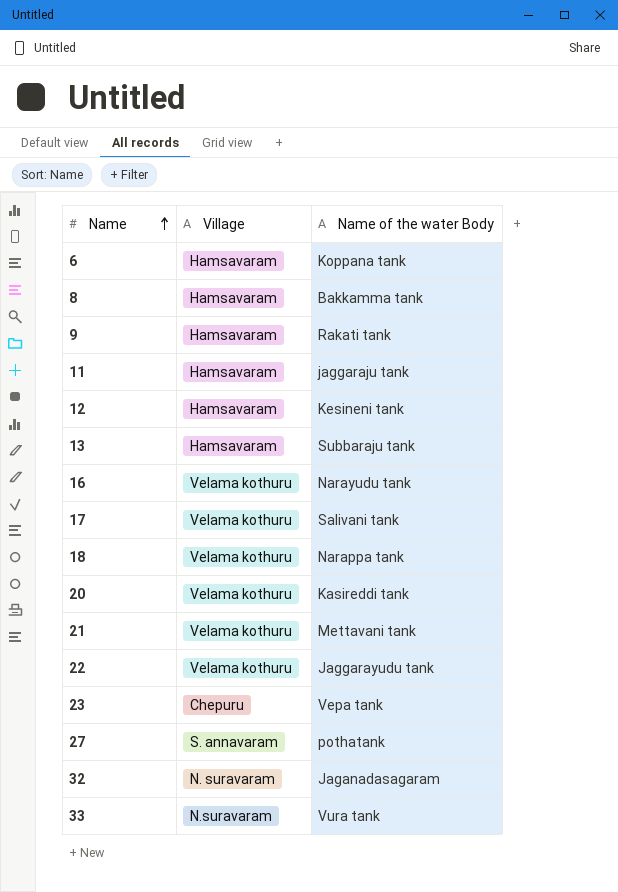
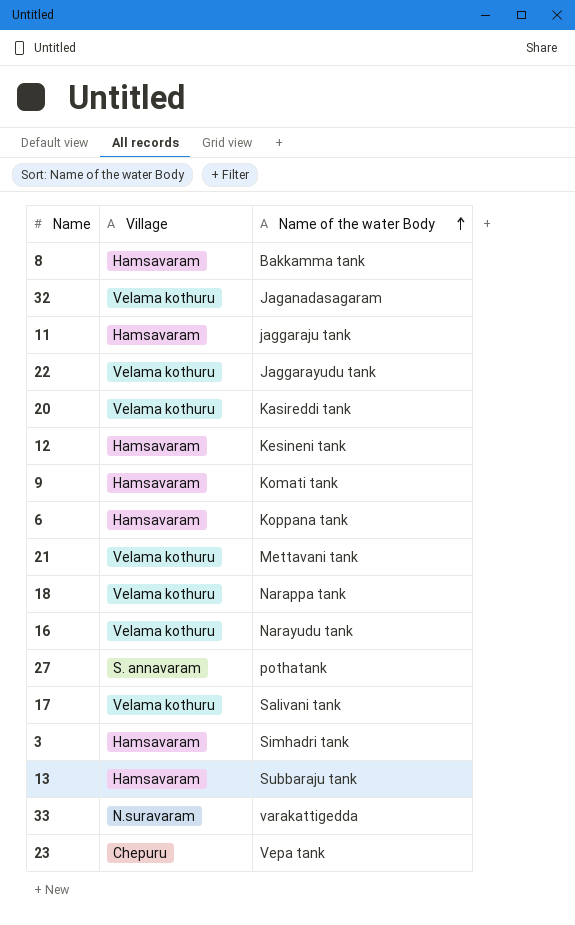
row order: Name ascending -> Name of the water Body ascending
32 | Village: N. suravaram -> Velama kothuru
9 | Name of the water Body: Rakati tank -> Komati tank
row 3: none -> Hamsavaram | Simhadri tank
33 | Name of the water Body: Vura tank -> varakattigedda

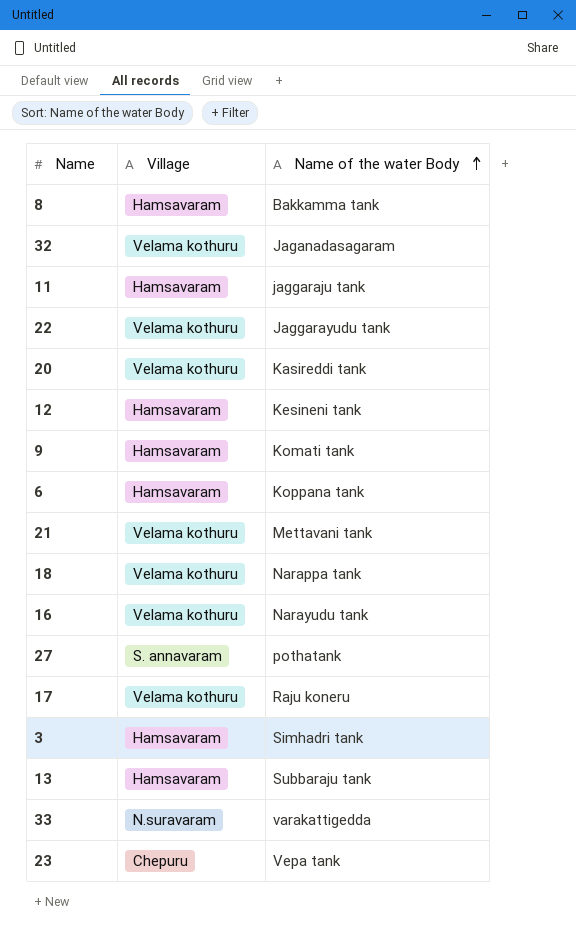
17 | Name of the water Body: Salivani tank -> Raju koneru

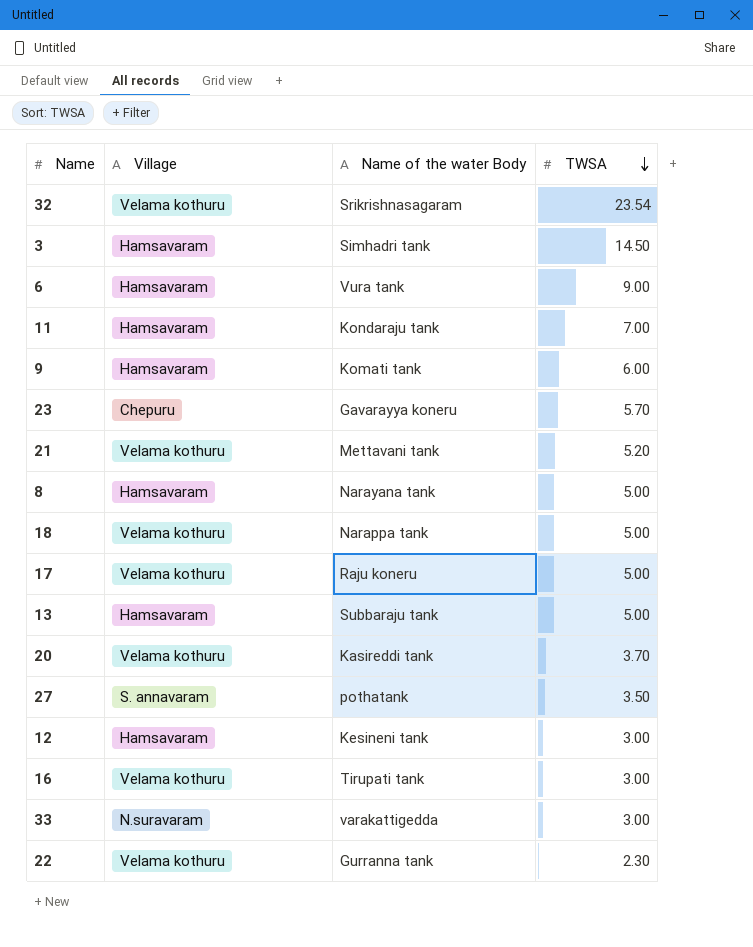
row order: Name of the water Body ascending -> TWSA descending
column TWSA | position: none -> 4
32 | Name of the water Body: Jaganadasagaram -> Srikrishnasagaram
6 | Name of the water Body: Koppana tank -> Vura tank
11 | Name of the water Body: jaggaraju tank -> Kondaraju tank
23 | Name of the water Body: Vepa tank -> Gavarayya koneru
8 | Name of the water Body: Bakkamma tank -> Narayana tank
16 | Name of the water Body: Narayudu tank -> Tirupati tank
22 | Name of the water Body: Jaggarayudu tank -> Gurranna tank

